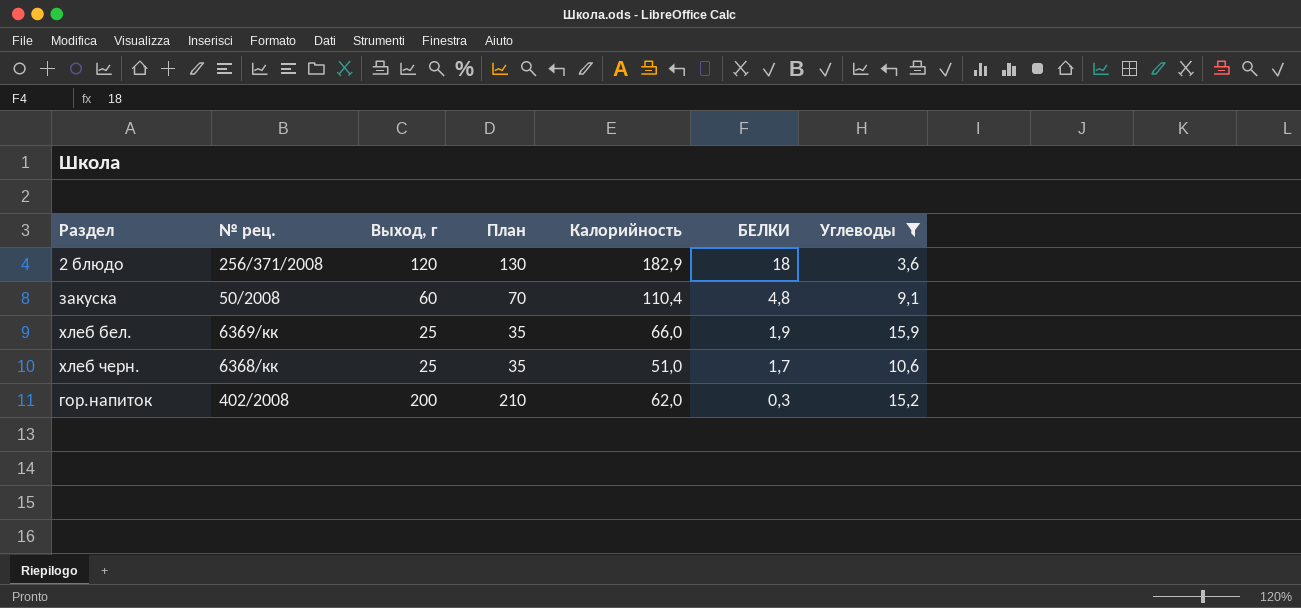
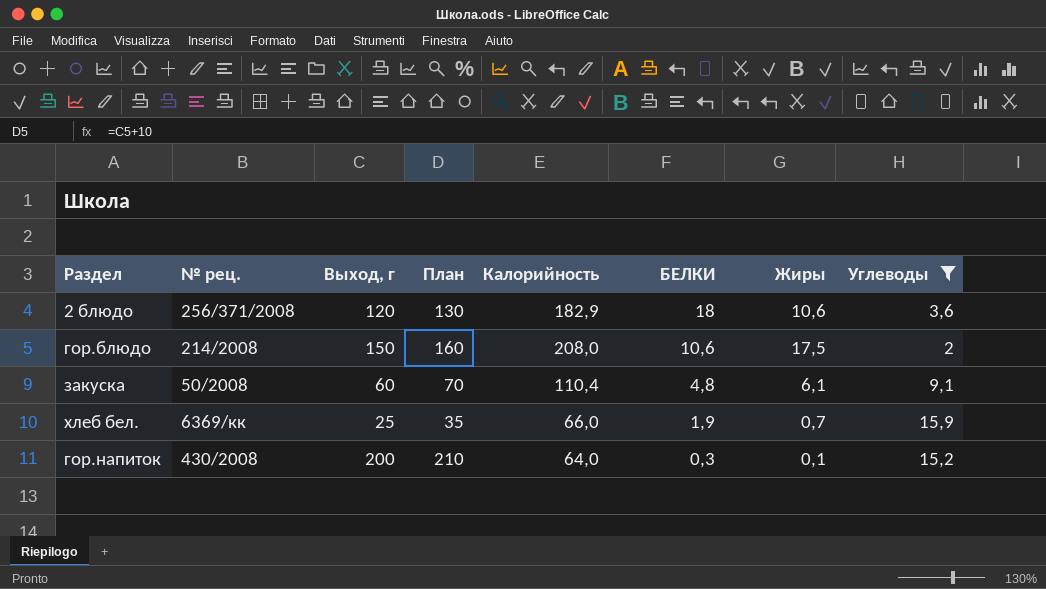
column Жиры | position: none -> 7
row хлеб черн.: 6368/кк | 25 | 35 | 51,0 | 1,7 | 10,6 -> none
row гор.блюдо: none -> 214/2008 | 150 | 160 | 208,0 | 10,6 | 17,5 | 2
гор.напиток | № рец.: 402/2008 -> 430/2008
гор.напиток | Калорийность: 62,0 -> 64,0

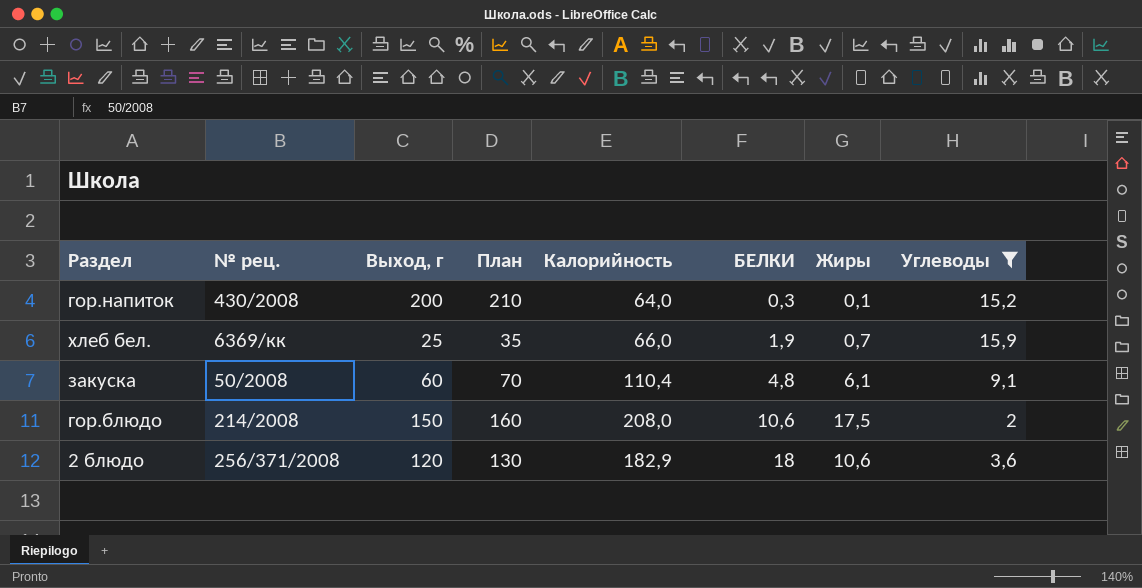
row order: БЕЛКИ descending -> БЕЛКИ ascending

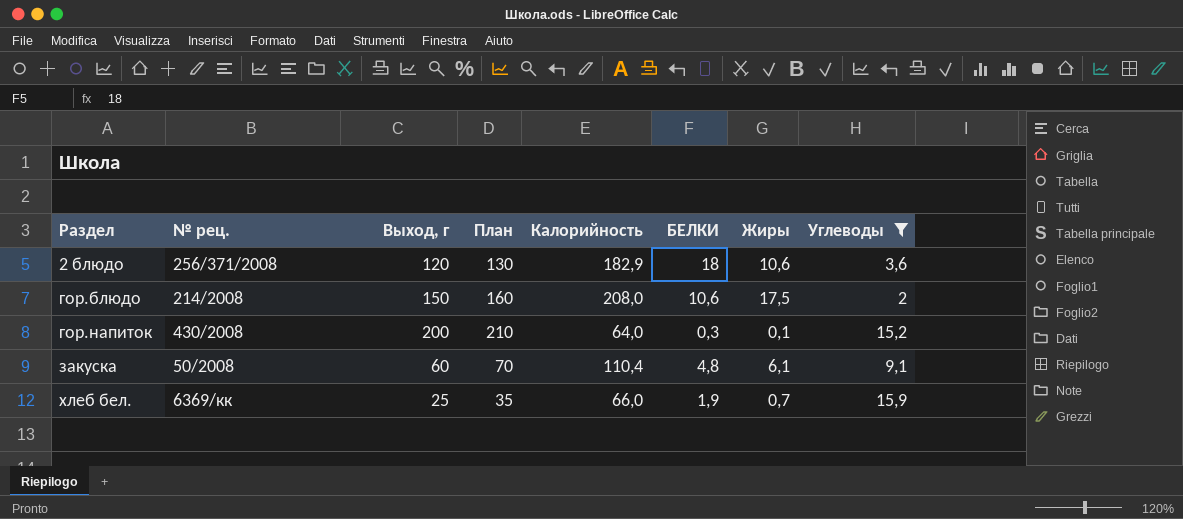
row order: БЕЛКИ ascending -> Раздел ascending

